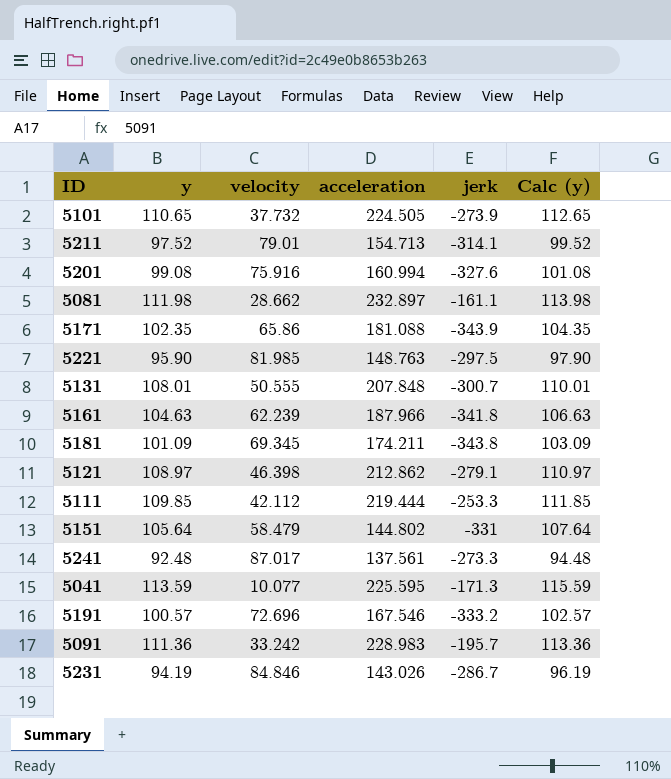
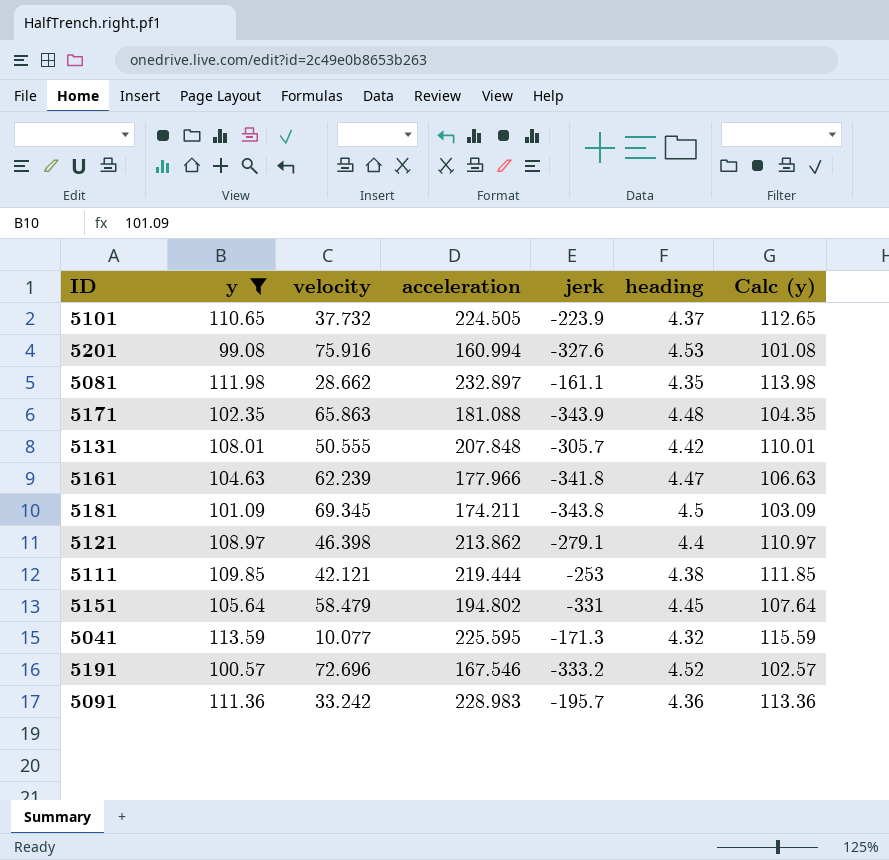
filter: none -> y >= 99.08
column heading | position: none -> 6
5101 | jerk: -273.9 -> -223.9
5171 | velocity: 65.86 -> 65.863
5131 | jerk: -300.7 -> -305.7
5161 | acceleration: 187.966 -> 177.966
5121 | acceleration: 212.862 -> 213.862
5111 | velocity: 42.112 -> 42.121
5111 | jerk: -253.3 -> -253
5151 | acceleration: 144.802 -> 194.802

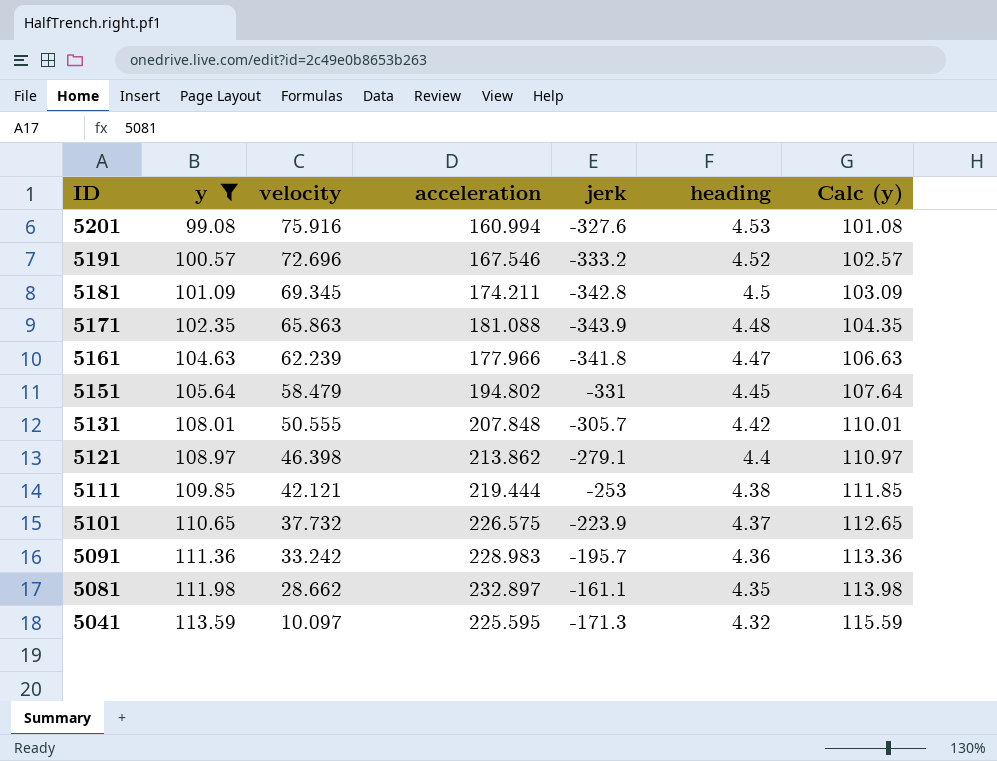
row order: none -> ID descending
5181 | jerk: -343.8 -> -342.8
5101 | acceleration: 224.505 -> 226.575
5041 | velocity: 10.077 -> 10.097

